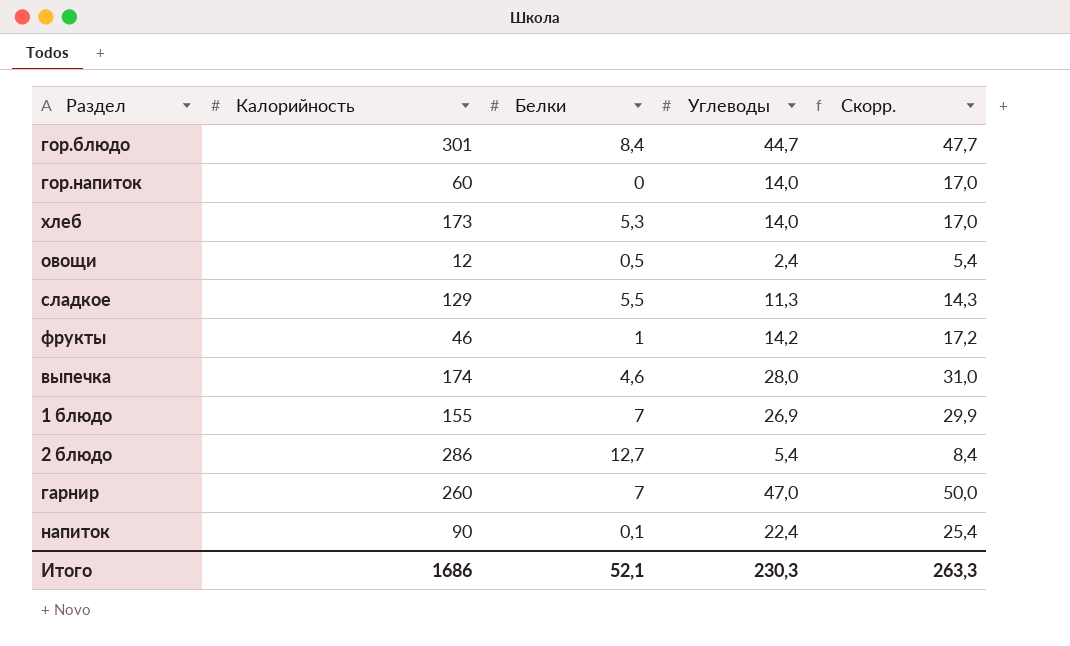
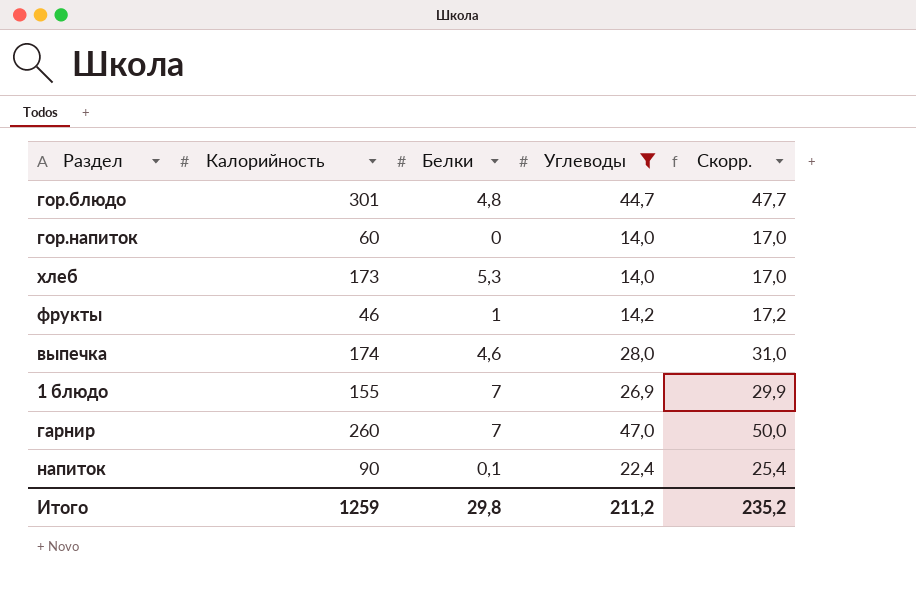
filter: none -> Углеводы >= 14,0
гор.блюдо | Белки: 8,4 -> 4,8
Итого | Калорийность: 1686 -> 1259
Итого | Белки: 52,1 -> 29,8
Итого | Углеводы: 230,3 -> 211,2
Итого | Скорр.: 263,3 -> 235,2

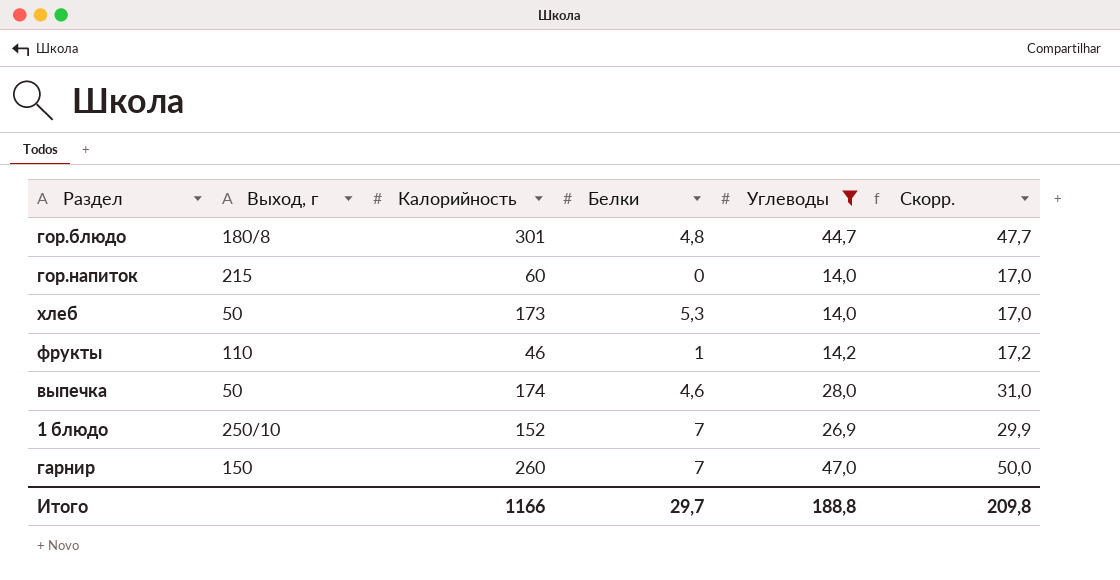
column Выход, г | position: none -> 2
row напиток: 90 | 0,1 | 22,4 | 25,4 -> none
1 блюдо | Калорийность: 155 -> 152
Итого | Калорийность: 1259 -> 1166
Итого | Белки: 29,8 -> 29,7
Итого | Углеводы: 211,2 -> 188,8
Итого | Скорр.: 235,2 -> 209,8

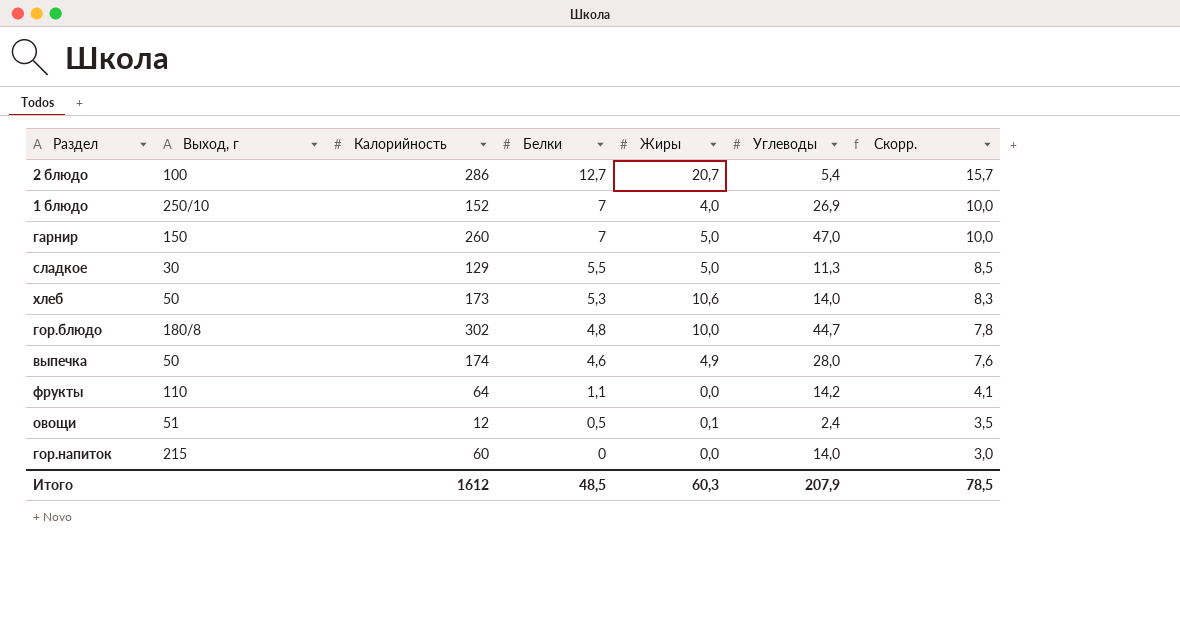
filter: Углеводы >= 14,0 -> none
row order: none -> Белки descending
column Жиры | position: none -> 5
column Скорр. | formula: [Углеводы] + 3 -> [Белки] + 3
гор.блюдо | Калорийность: 301 -> 302
фрукты | Калорийность: 46 -> 64
фрукты | Белки: 1 -> 1,1
Итого | Калорийность: 1166 -> 1612
Итого | Белки: 29,7 -> 48,5
Итого | Углеводы: 188,8 -> 207,9
Итого | Скорр.: 209,8 -> 78,5

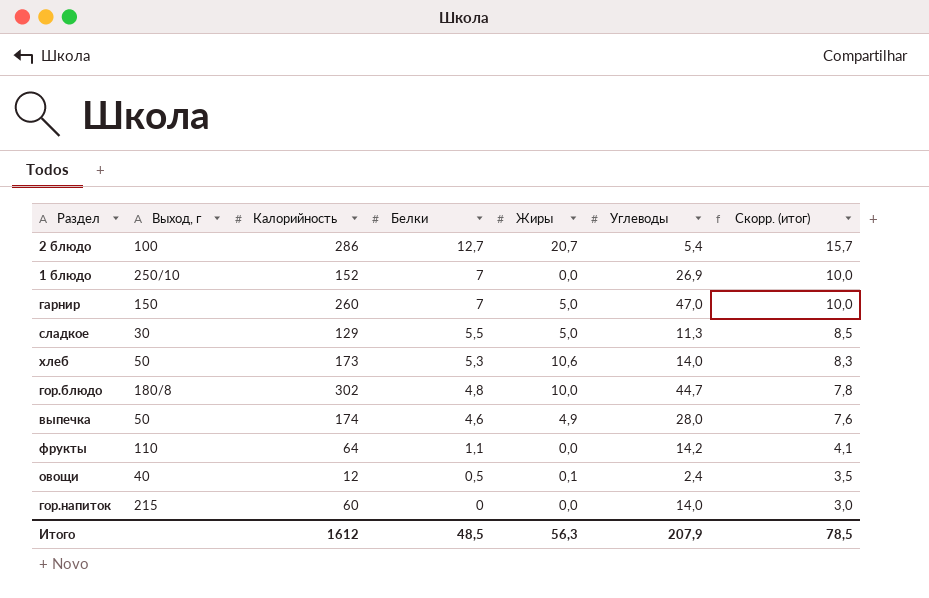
column name: Скорр. -> Скорр. (итог)
1 блюдо | Жиры: 4,0 -> 0,0
овощи | Выход, г: 51 -> 40
Итого | Жиры: 60,3 -> 56,3

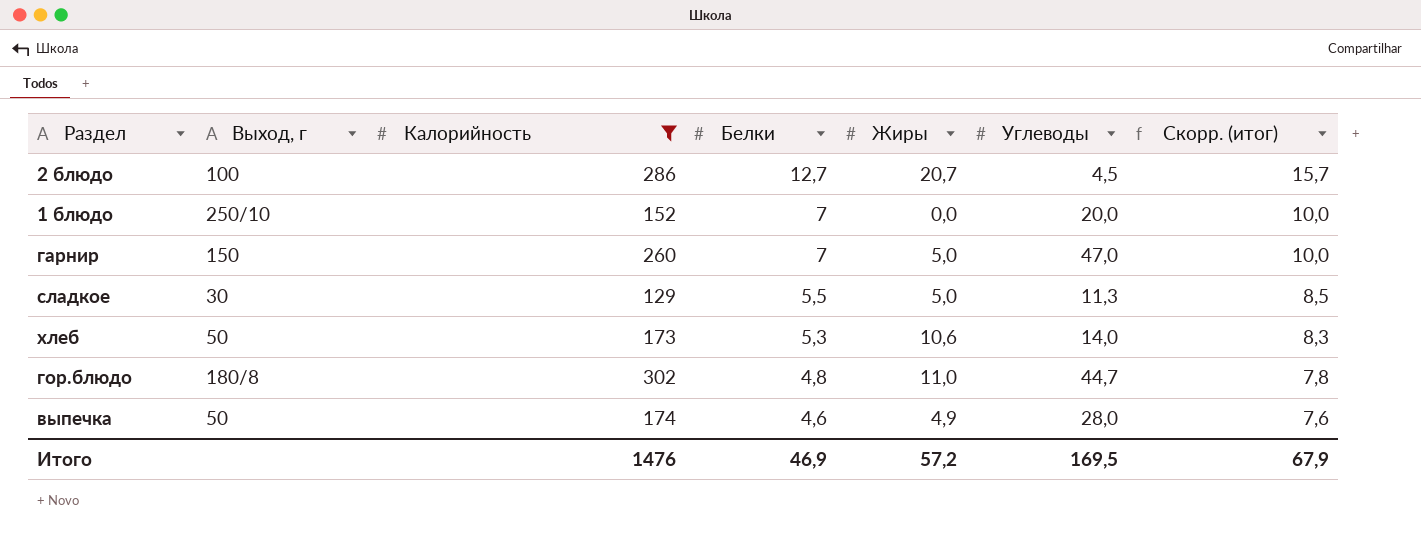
filter: none -> Калорийность >= 129
2 блюдо | Углеводы: 5,4 -> 4,5
1 блюдо | Углеводы: 26,9 -> 20,0
гор.блюдо | Жиры: 10,0 -> 11,0
Итого | Калорийность: 1612 -> 1476
Итого | Белки: 48,5 -> 46,9
Итого | Жиры: 56,3 -> 57,2
Итого | Углеводы: 207,9 -> 169,5
Итого | Скорр. (итог): 78,5 -> 67,9

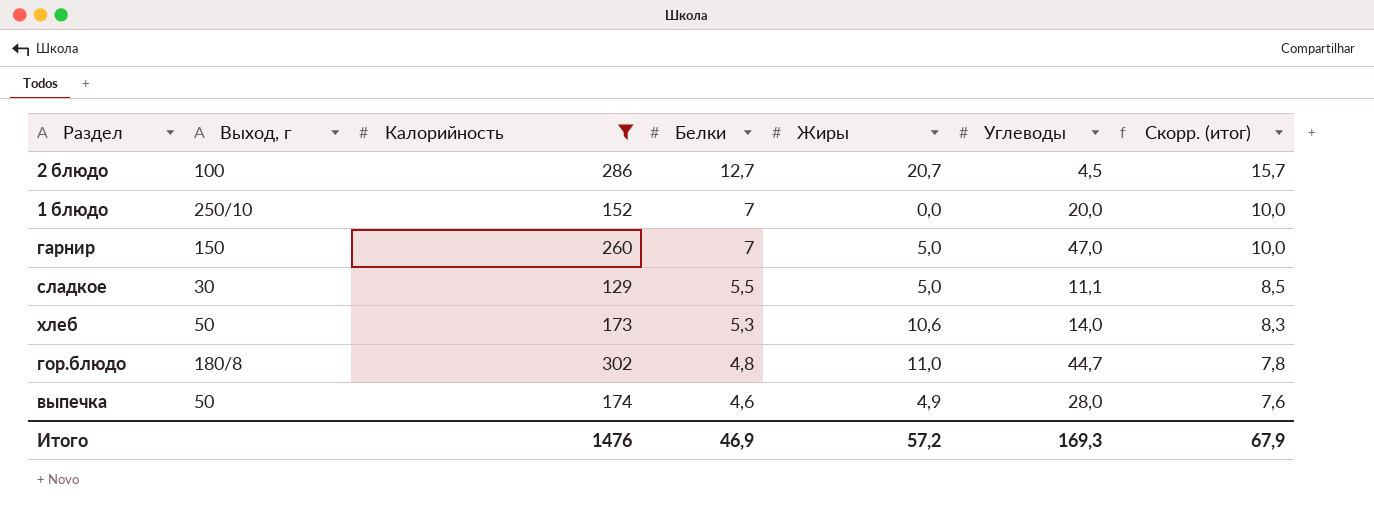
сладкое | Углеводы: 11,3 -> 11,1
Итого | Углеводы: 169,5 -> 169,3

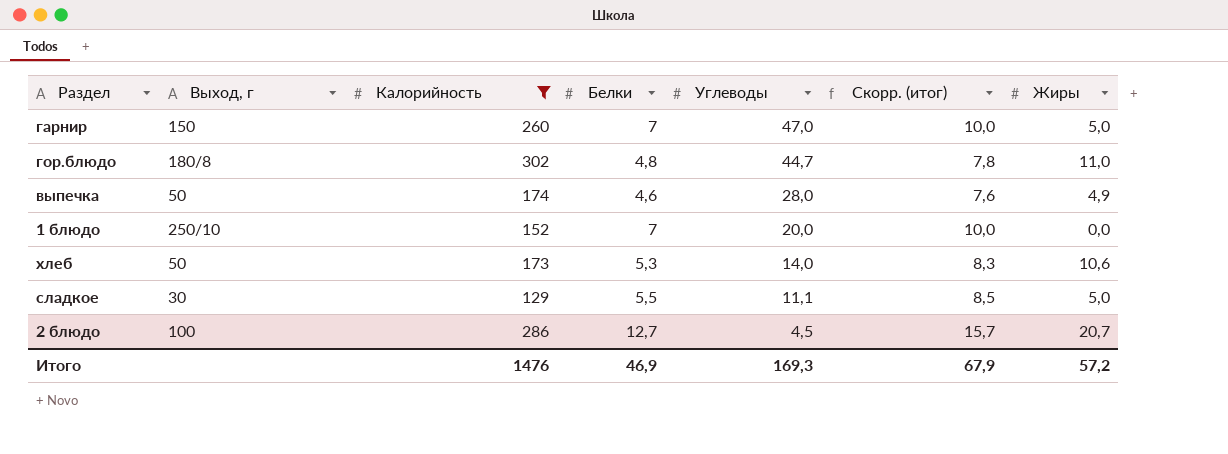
row order: Белки descending -> Углеводы descending
column Жиры | position: 5 -> 7

